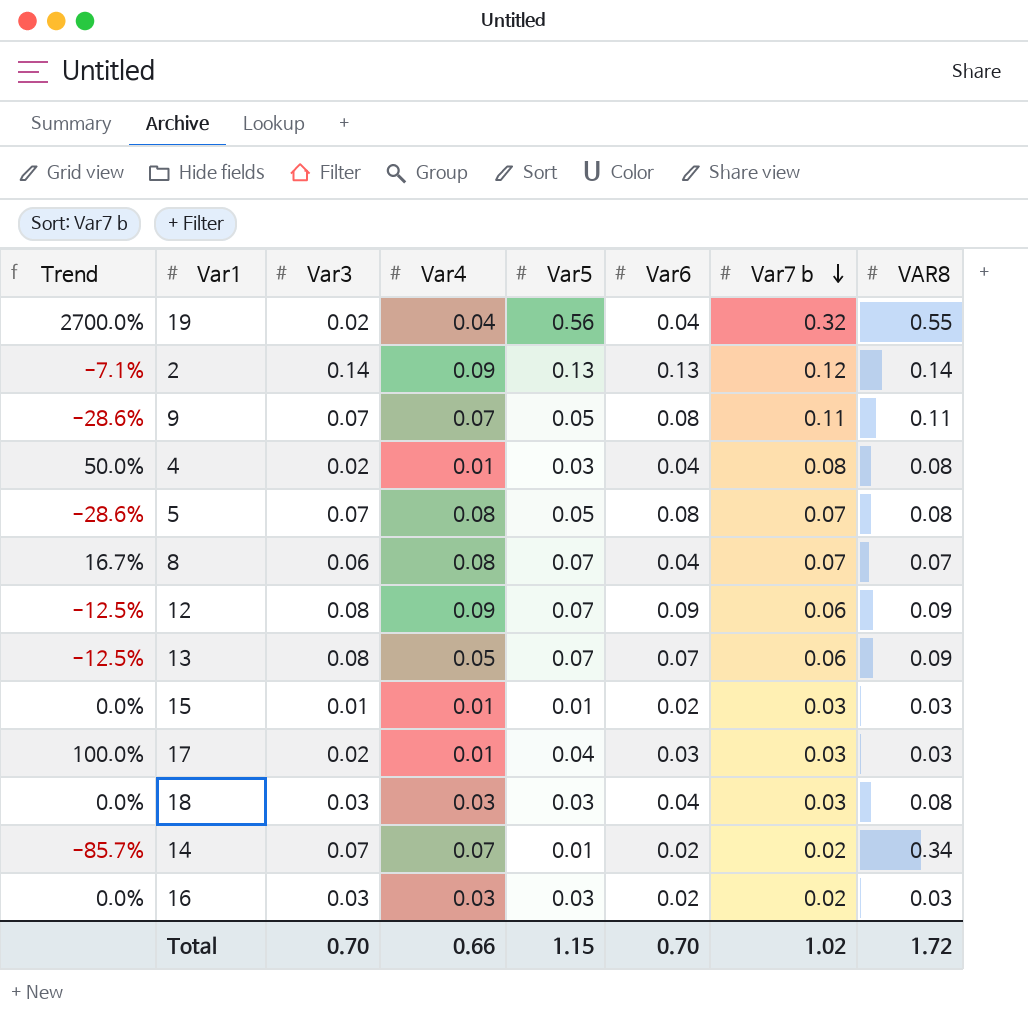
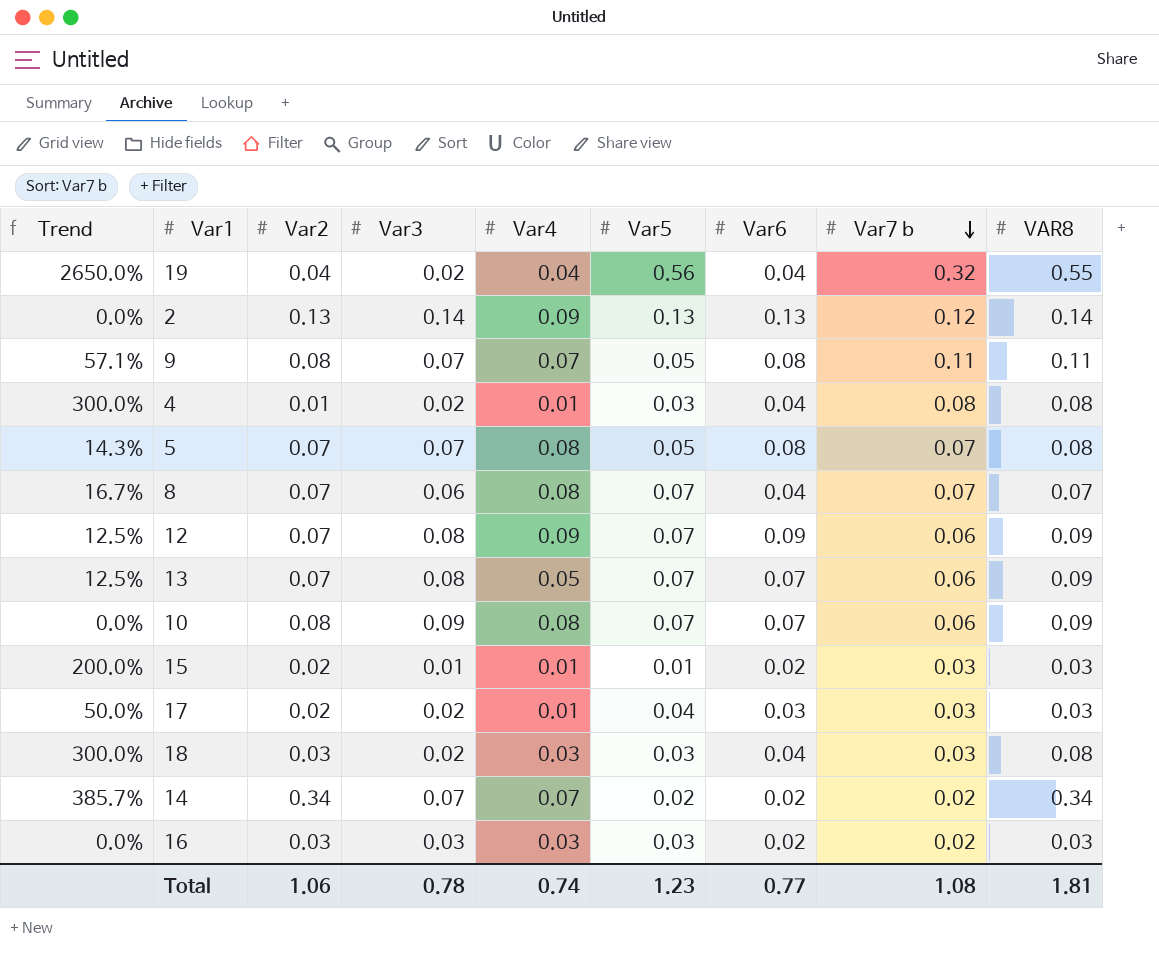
column Trend | formula: ([Var5] - [Var3]) / [Var3] -> ([VAR8] - [Var3]) / [Var3]
column Var2 | position: none -> 3
row 10: none -> 0.0% | 0.08 | 0.09 | 0.08 | 0.07 | 0.07 | 0.06 | 0.09
18 | Var3: 0.03 -> 0.02
14 | Var5: 0.01 -> 0.02
Total | Var3: 0.70 -> 0.78
Total | Var4: 0.66 -> 0.74
Total | Var5: 1.15 -> 1.23
Total | Var6: 0.70 -> 0.77
Total | Var7 b: 1.02 -> 1.08
Total | VAR8: 1.72 -> 1.81

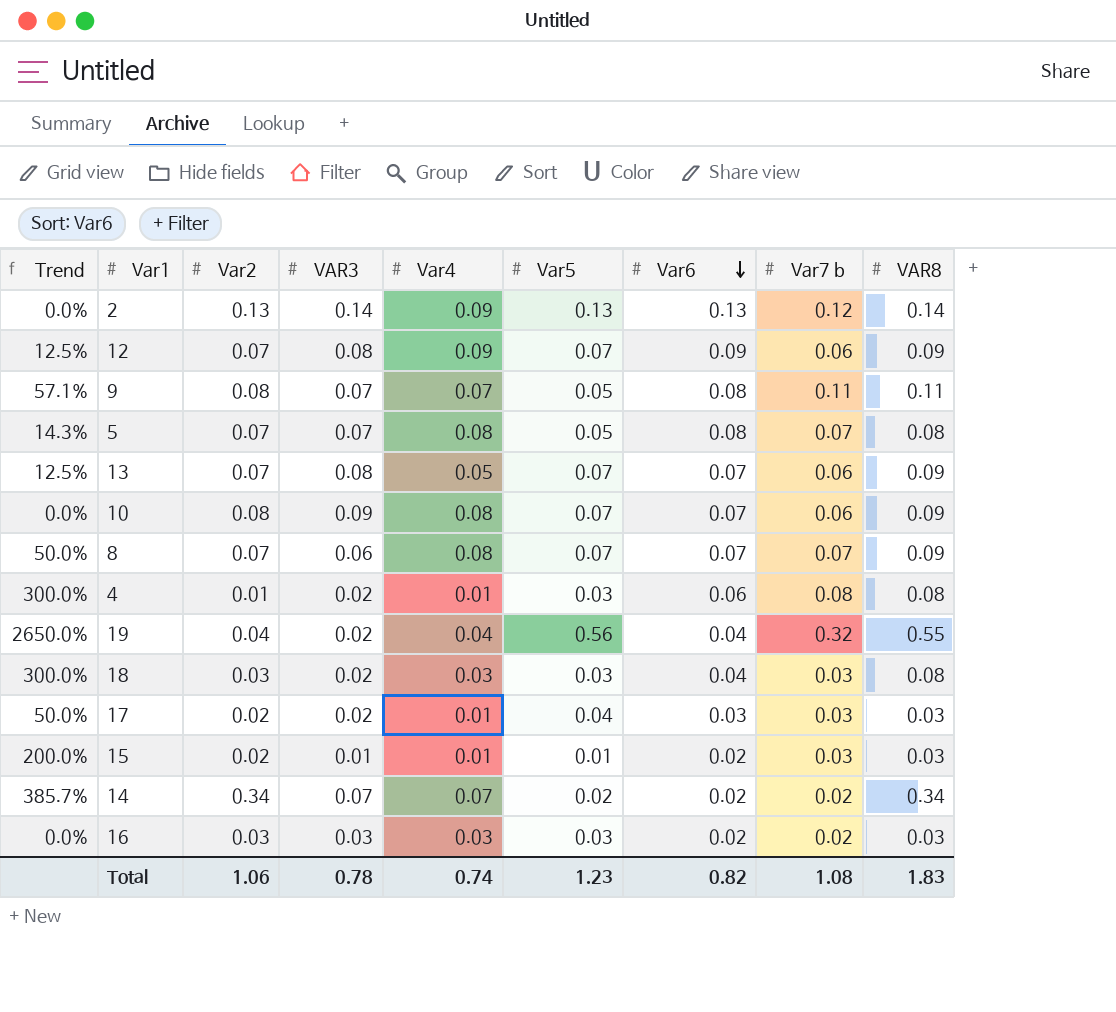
row order: Var7 b descending -> Var6 descending
column name: Var3 -> VAR3
8 | Trend: 16.7% -> 50.0%
8 | Var6: 0.04 -> 0.07
8 | VAR8: 0.07 -> 0.09
4 | Var6: 0.04 -> 0.06
Total | Var6: 0.77 -> 0.82
Total | VAR8: 1.81 -> 1.83

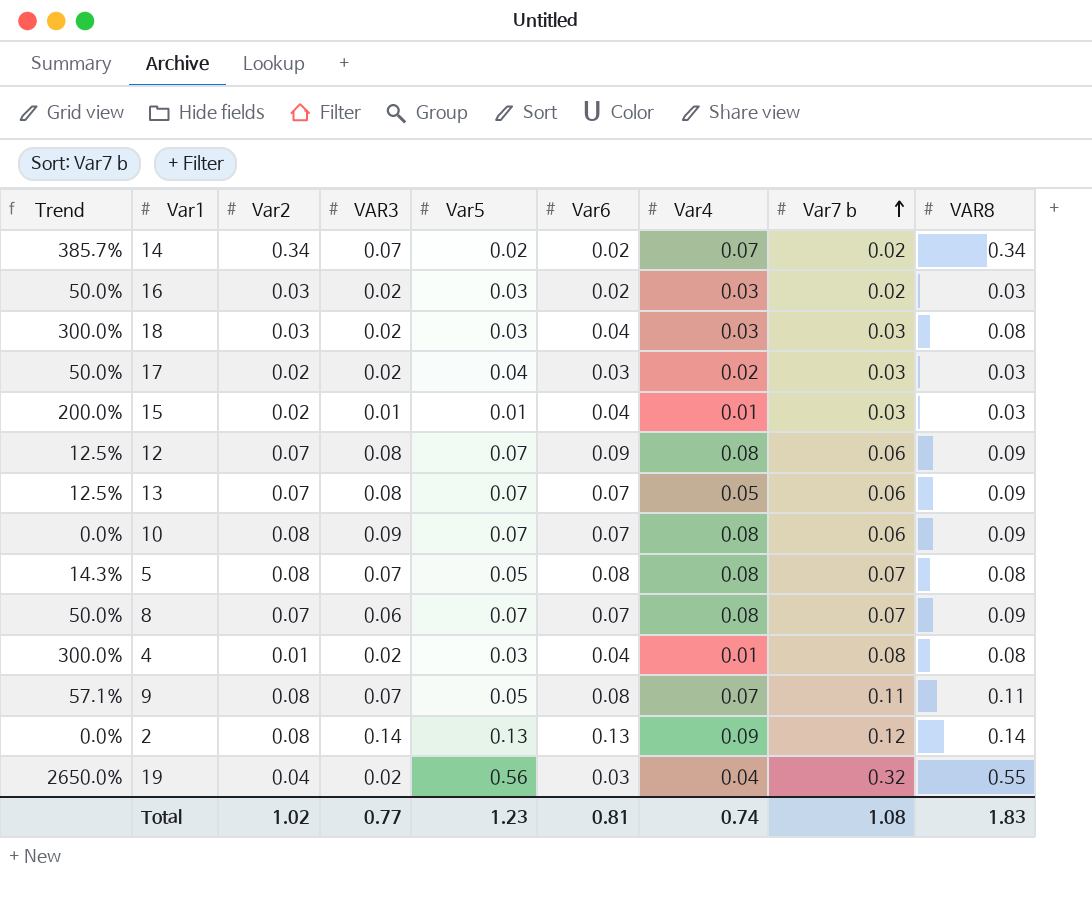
row order: Var6 descending -> Var7 b ascending
column Var4 | position: 5 -> 7
16 | Trend: 0.0% -> 50.0%
16 | VAR3: 0.03 -> 0.02
17 | Var4: 0.01 -> 0.02
15 | Var6: 0.02 -> 0.04
12 | Var4: 0.09 -> 0.08
5 | Var2: 0.07 -> 0.08
4 | Var6: 0.06 -> 0.04
2 | Var2: 0.13 -> 0.08
19 | Var6: 0.04 -> 0.03
Total | Var2: 1.06 -> 1.02
Total | VAR3: 0.78 -> 0.77
Total | Var6: 0.82 -> 0.81

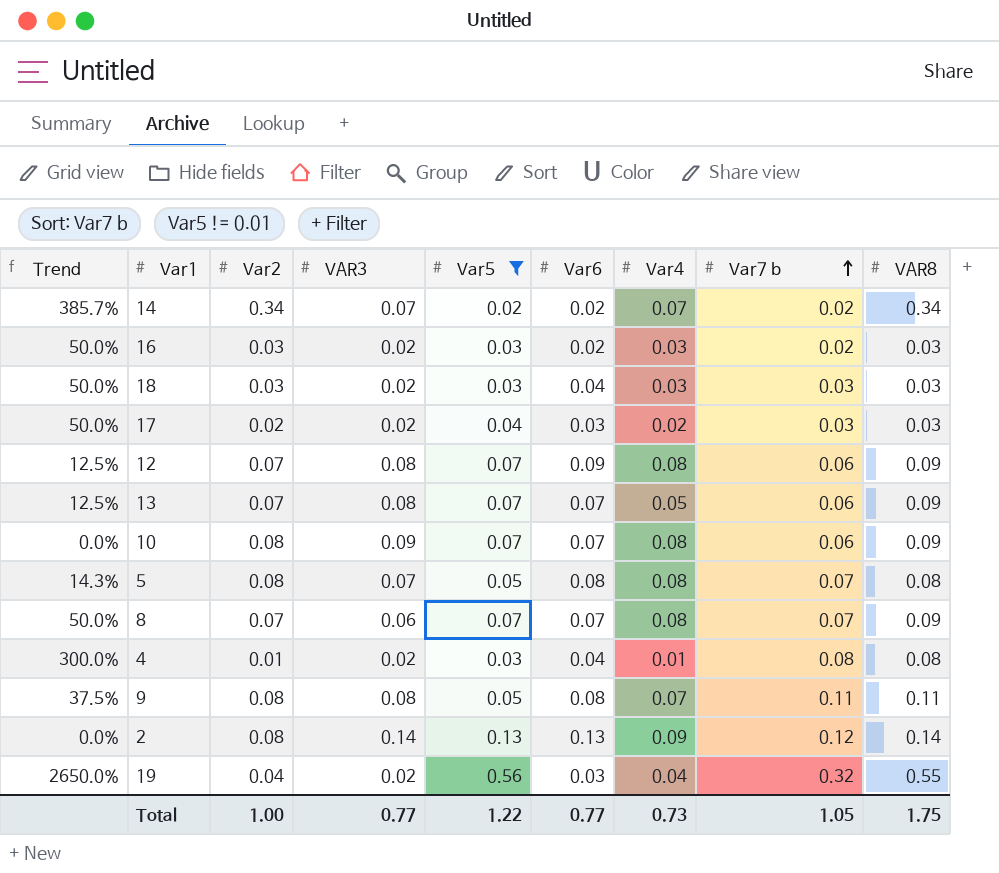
filter: none -> Var5 != 0.01
18 | Trend: 300.0% -> 50.0%
18 | VAR8: 0.08 -> 0.03
9 | Trend: 57.1% -> 37.5%
9 | VAR3: 0.07 -> 0.08
Total | Var2: 1.02 -> 1.00
Total | Var5: 1.23 -> 1.22
Total | Var6: 0.81 -> 0.77
Total | Var4: 0.74 -> 0.73
Total | Var7 b: 1.08 -> 1.05
Total | VAR8: 1.83 -> 1.75

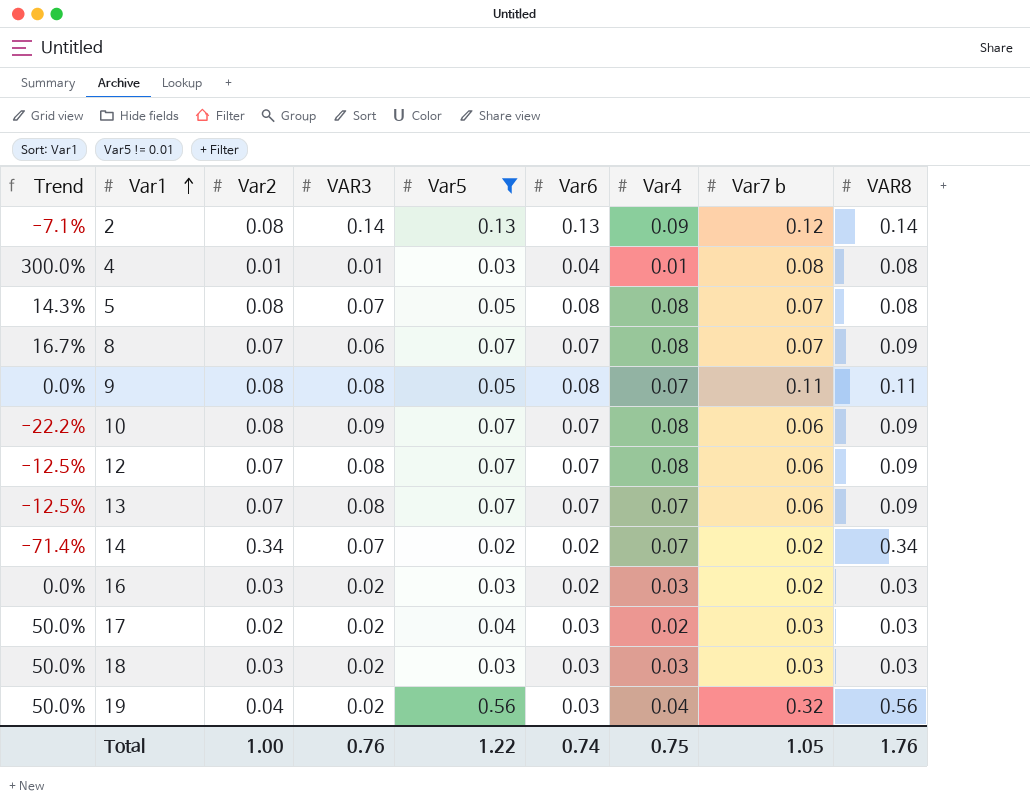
row order: Var7 b ascending -> Var1 ascending
column Trend | formula: ([VAR8] - [VAR3]) / [VAR3] -> ([Var6] - [VAR3]) / [VAR3]
4 | VAR3: 0.02 -> 0.01
12 | Var6: 0.09 -> 0.07
13 | Var4: 0.05 -> 0.07
18 | Var6: 0.04 -> 0.03
19 | VAR8: 0.55 -> 0.56
Total | VAR3: 0.77 -> 0.76
Total | Var6: 0.77 -> 0.74
Total | Var4: 0.73 -> 0.75
Total | VAR8: 1.75 -> 1.76

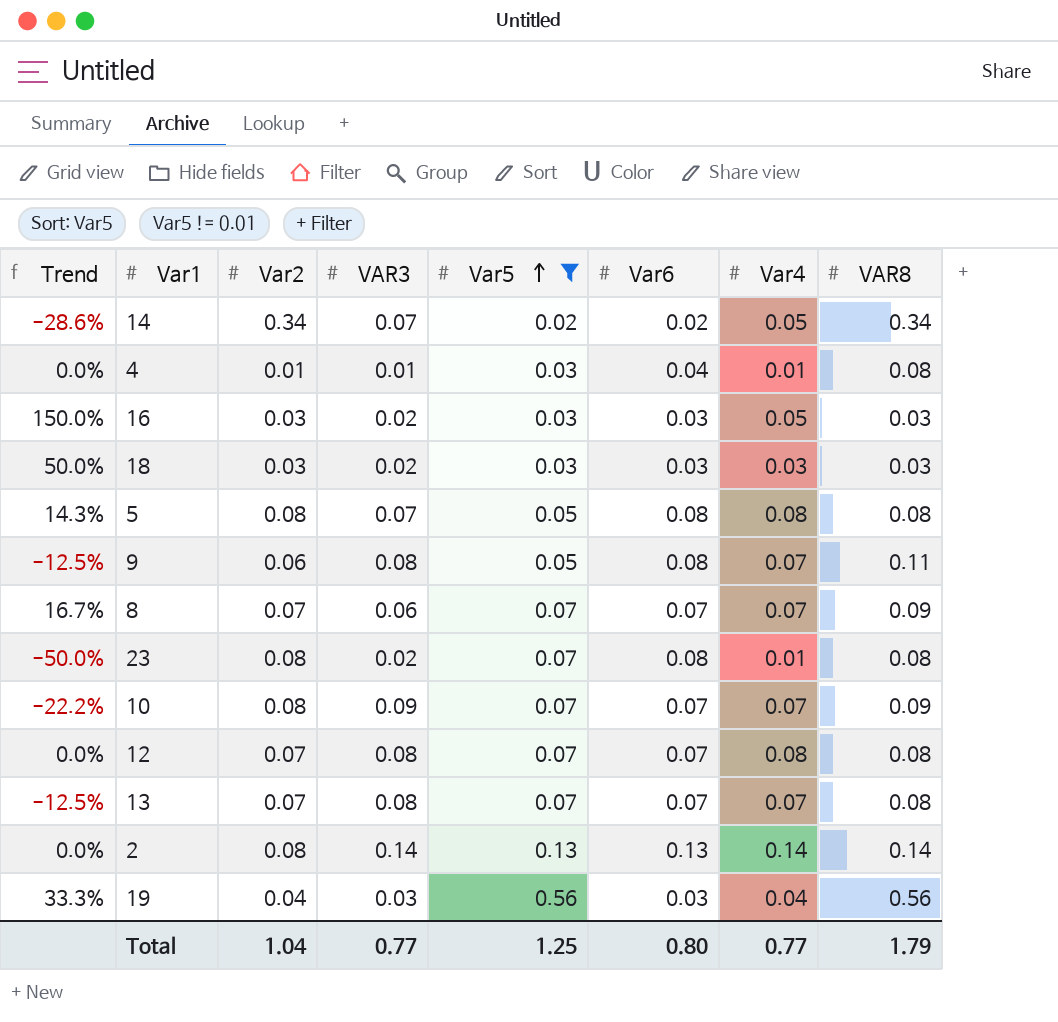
row order: Var1 ascending -> Var5 ascending
column Var7 b | position: 8 -> none
column Trend | formula: ([Var6] - [VAR3]) / [VAR3] -> ([Var4] - [VAR3]) / [VAR3]
row 17: 50.0% | 0.02 | 0.02 | 0.04 | 0.03 | 0.02 | 0.03 | 0.03 -> none
14 | Var4: 0.07 -> 0.05
16 | Var6: 0.02 -> 0.03
16 | Var4: 0.03 -> 0.05
9 | Var2: 0.08 -> 0.06
8 | Var4: 0.08 -> 0.07
row 23: none -> -50.0% | 0.08 | 0.02 | 0.07 | 0.08 | 0.01 | 0.08
10 | Var4: 0.08 -> 0.07
12 | VAR8: 0.09 -> 0.08
13 | VAR8: 0.09 -> 0.08
2 | Var4: 0.09 -> 0.14
19 | VAR3: 0.02 -> 0.03
Total | Var2: 1.00 -> 1.04
Total | VAR3: 0.76 -> 0.77
Total | Var5: 1.22 -> 1.25
Total | Var6: 0.74 -> 0.80
Total | Var4: 0.75 -> 0.77
Total | VAR8: 1.76 -> 1.79

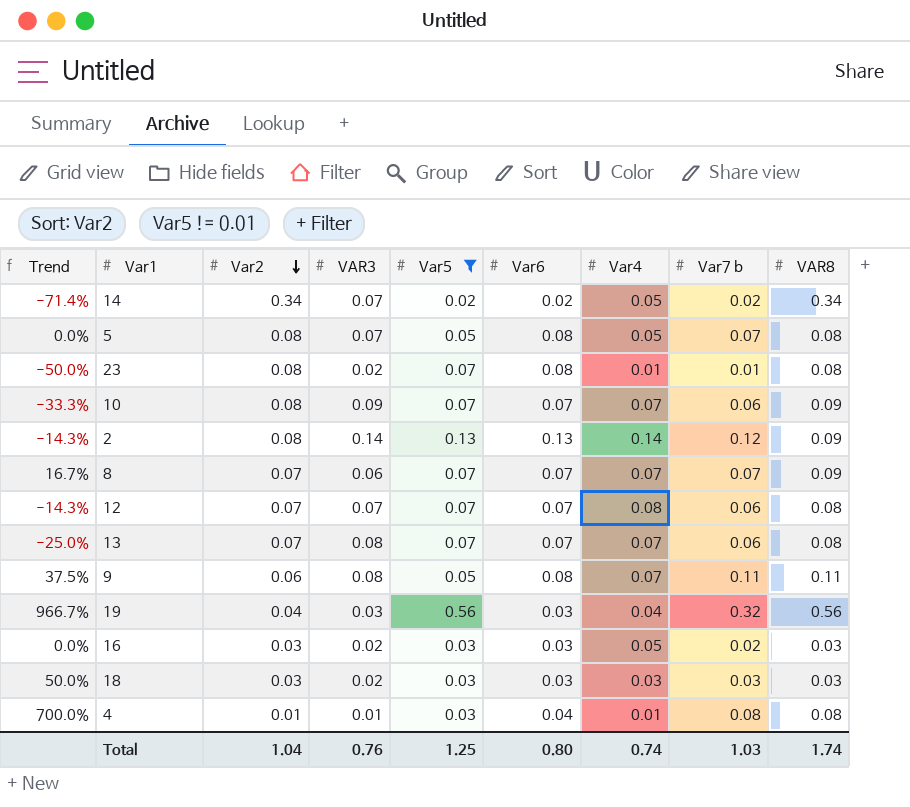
row order: Var5 ascending -> Var2 descending
column Trend | formula: ([Var4] - [VAR3]) / [VAR3] -> ([Var7 b] - [VAR3]) / [VAR3]
column Var7 b | position: none -> 8
5 | Var4: 0.08 -> 0.05
2 | VAR8: 0.14 -> 0.09
12 | VAR3: 0.08 -> 0.07
Total | VAR3: 0.77 -> 0.76
Total | Var4: 0.77 -> 0.74
Total | VAR8: 1.79 -> 1.74

